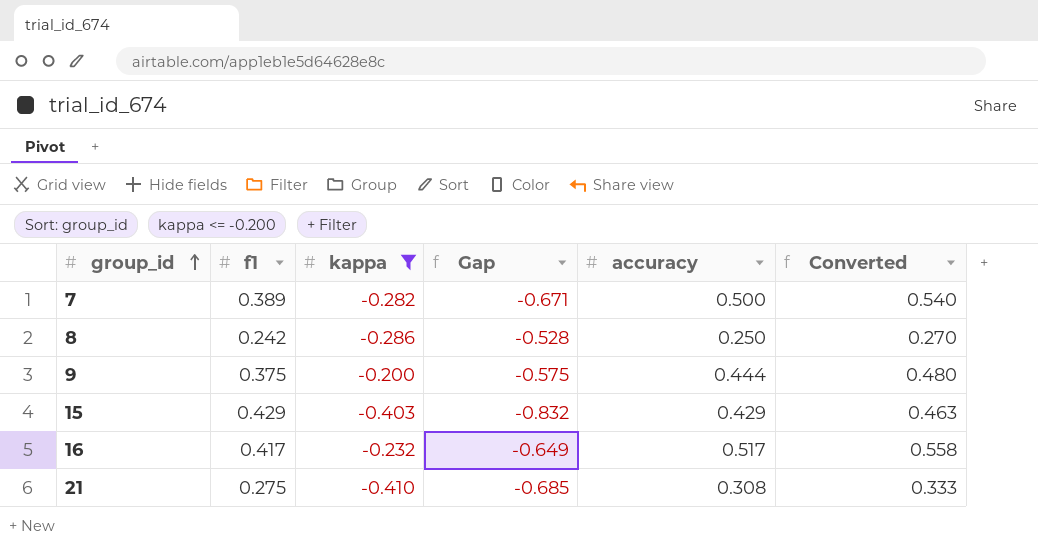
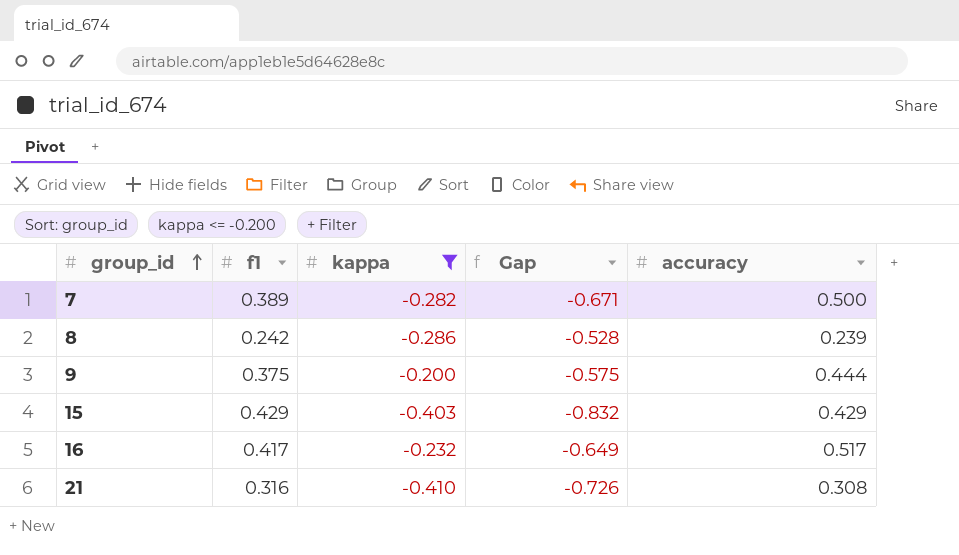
column Converted | formula: [accuracy] * 1.08 -> none
8 | accuracy: 0.250 -> 0.239
21 | f1: 0.275 -> 0.316
21 | Gap: -0.685 -> -0.726

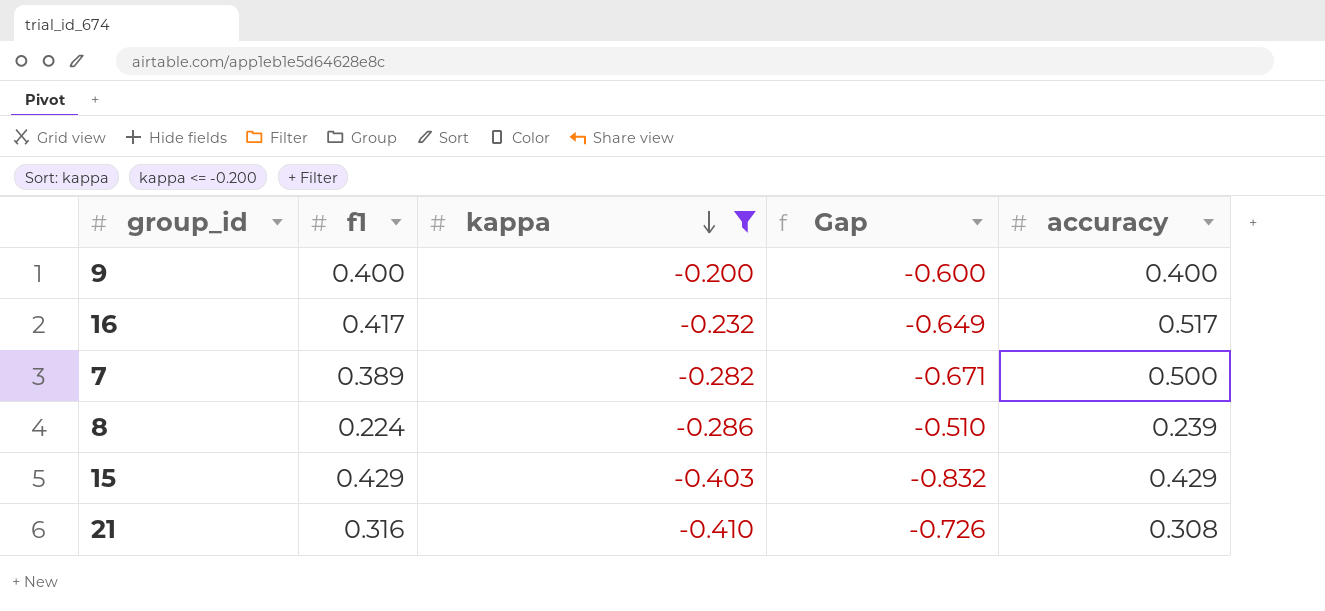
row order: group_id ascending -> kappa descending
9 | f1: 0.375 -> 0.400
9 | Gap: -0.575 -> -0.600
9 | accuracy: 0.444 -> 0.400
8 | f1: 0.242 -> 0.224
8 | Gap: -0.528 -> -0.510

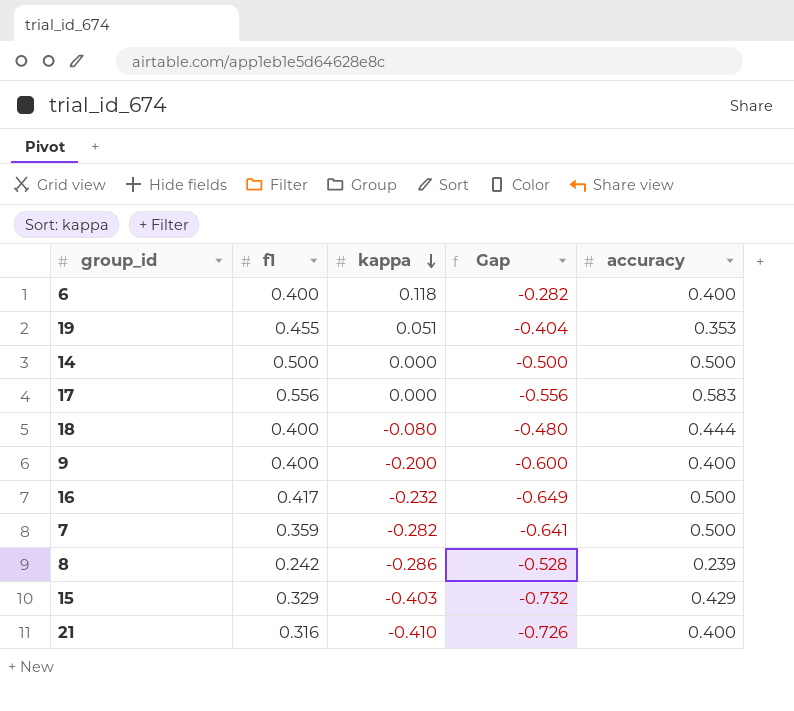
filter: kappa <= -0.200 -> none
16 | accuracy: 0.517 -> 0.500
7 | f1: 0.389 -> 0.359
7 | Gap: -0.671 -> -0.641
8 | f1: 0.224 -> 0.242
8 | Gap: -0.510 -> -0.528
15 | f1: 0.429 -> 0.329
15 | Gap: -0.832 -> -0.732
21 | accuracy: 0.308 -> 0.400

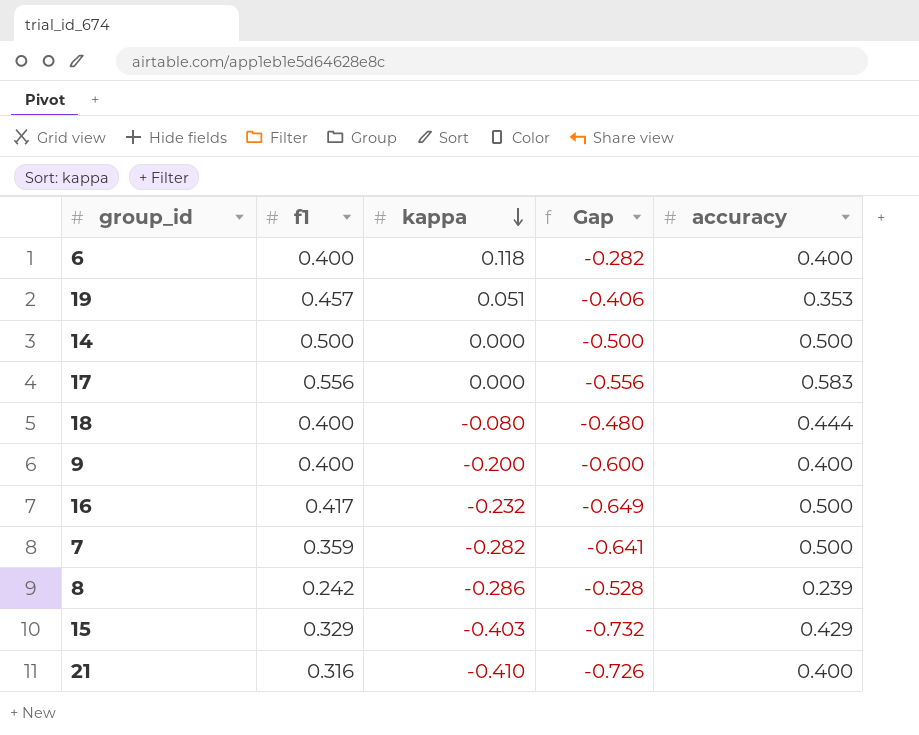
19 | f1: 0.455 -> 0.457
19 | Gap: -0.404 -> -0.406

